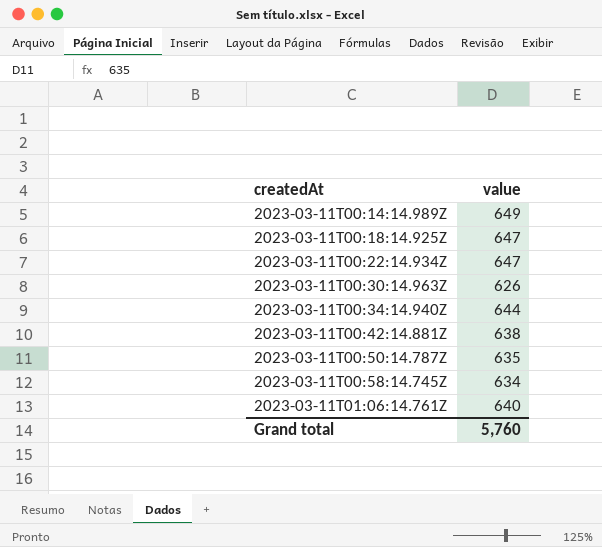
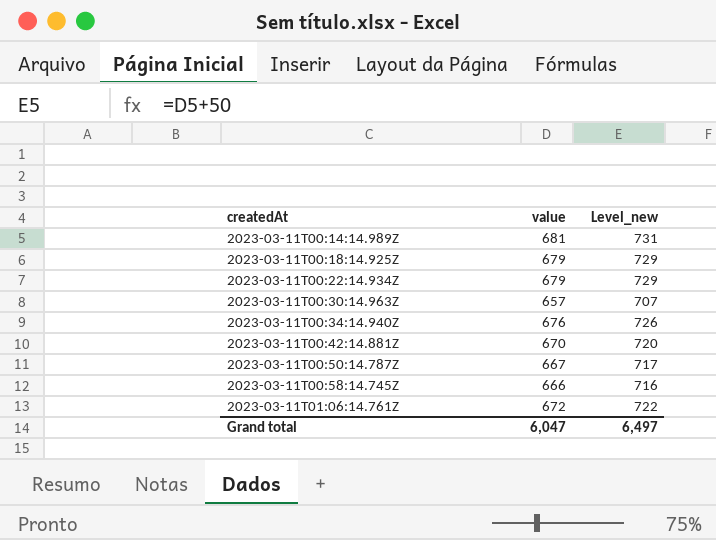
column Level_new | formula: none -> [value] + 50
2023-03-11T00:14:14.989Z | value: 649 -> 681
2023-03-11T00:18:14.925Z | value: 647 -> 679
2023-03-11T00:22:14.934Z | value: 647 -> 679
2023-03-11T00:30:14.963Z | value: 626 -> 657
2023-03-11T00:34:14.940Z | value: 644 -> 676
2023-03-11T00:42:14.881Z | value: 638 -> 670
2023-03-11T00:50:14.787Z | value: 635 -> 667
2023-03-11T00:58:14.745Z | value: 634 -> 666
2023-03-11T01:06:14.761Z | value: 640 -> 672
Grand total | value: 5,760 -> 6,047

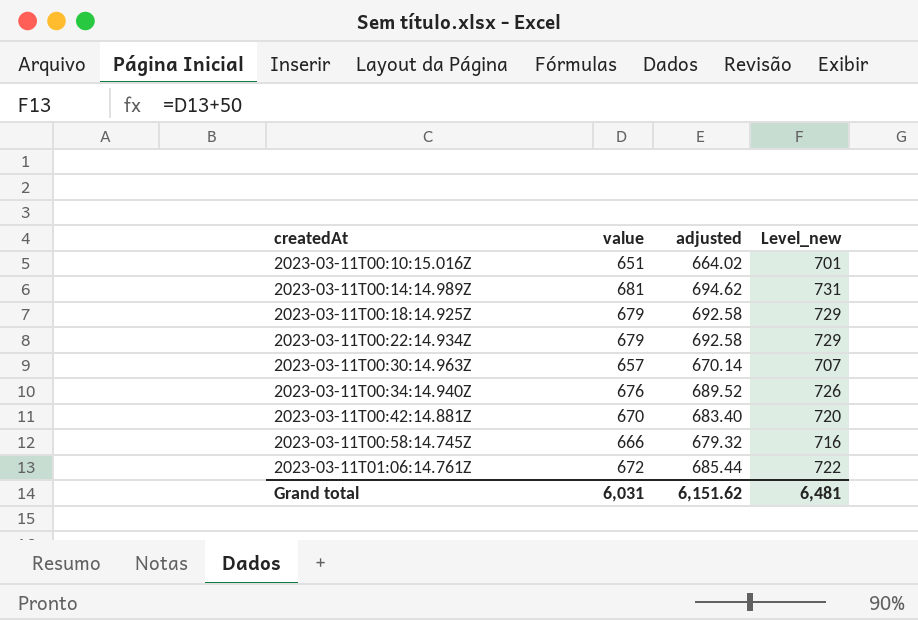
column adjusted | formula: none -> [value] * 1.02
row 2023-03-11T00:50:14.787Z: 667 | 717 -> none
row 2023-03-11T00:10:15.016Z: none -> 651 | 664.02 | 701
Grand total | value: 6,047 -> 6,031
Grand total | Level_new: 6,497 -> 6,481

